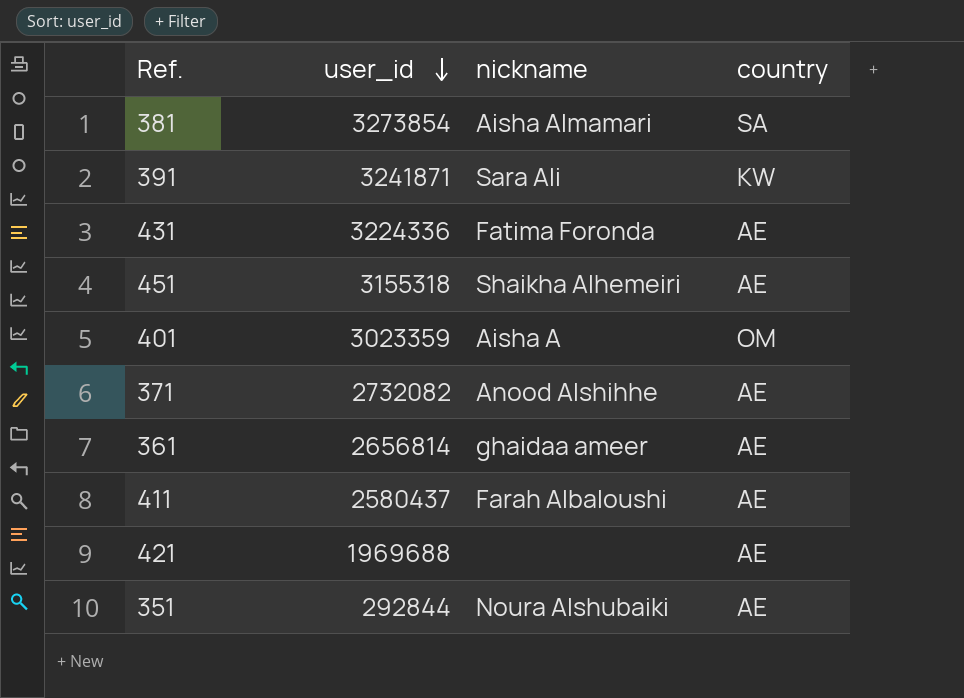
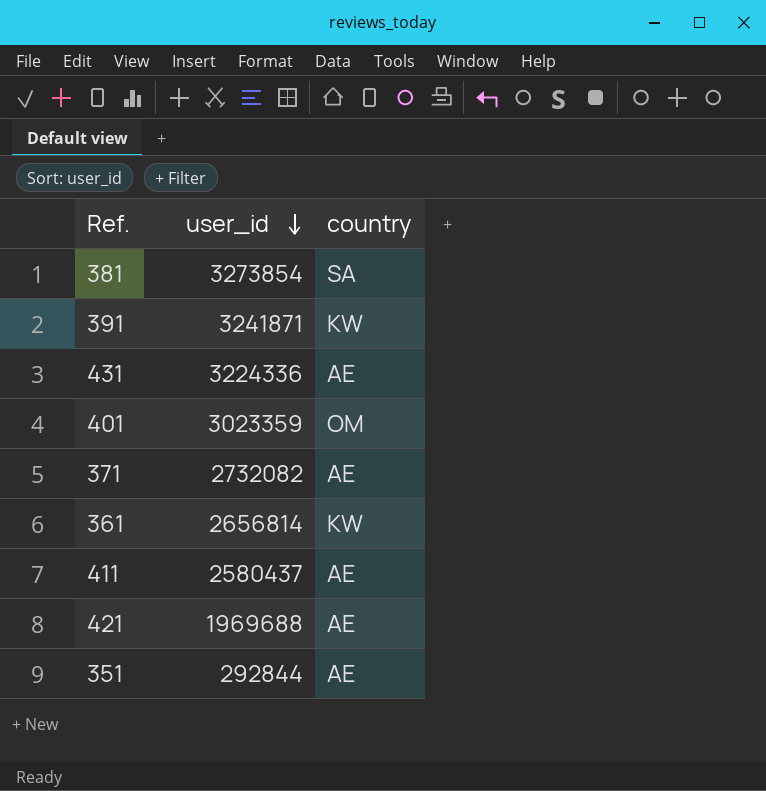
column nickname | position: 3 -> none
row 451: 3155318 | Shaikha Alhemeiri | AE -> none
361 | country: AE -> KW

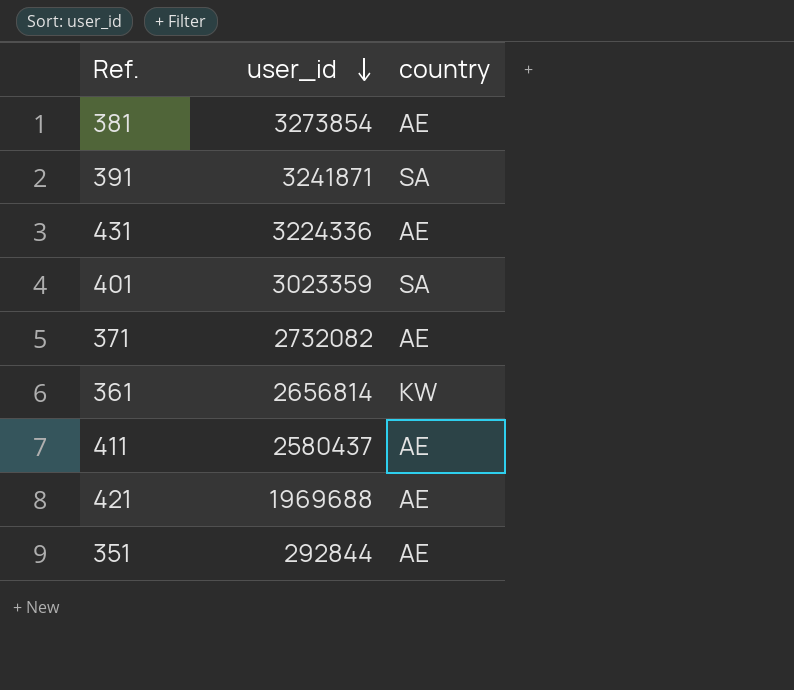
381 | country: SA -> AE
391 | country: KW -> SA
401 | country: OM -> SA

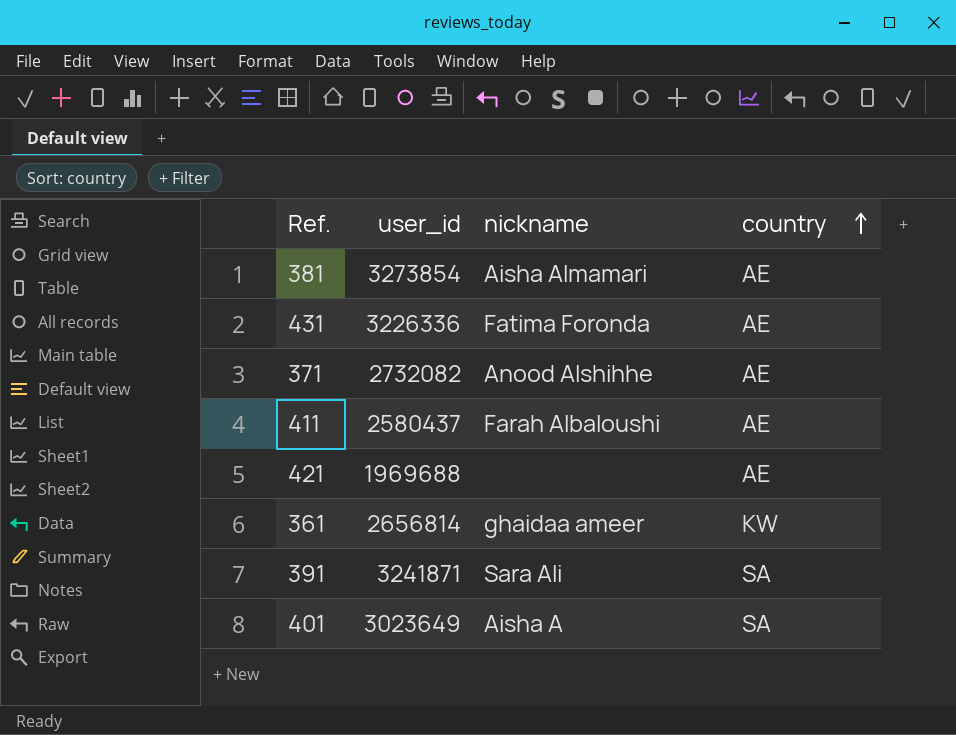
row order: user_id descending -> country ascending
column nickname | position: none -> 3
row 351: 292844 | AE -> none
431 | user_id: 3224336 -> 3226336
401 | user_id: 3023359 -> 3023649

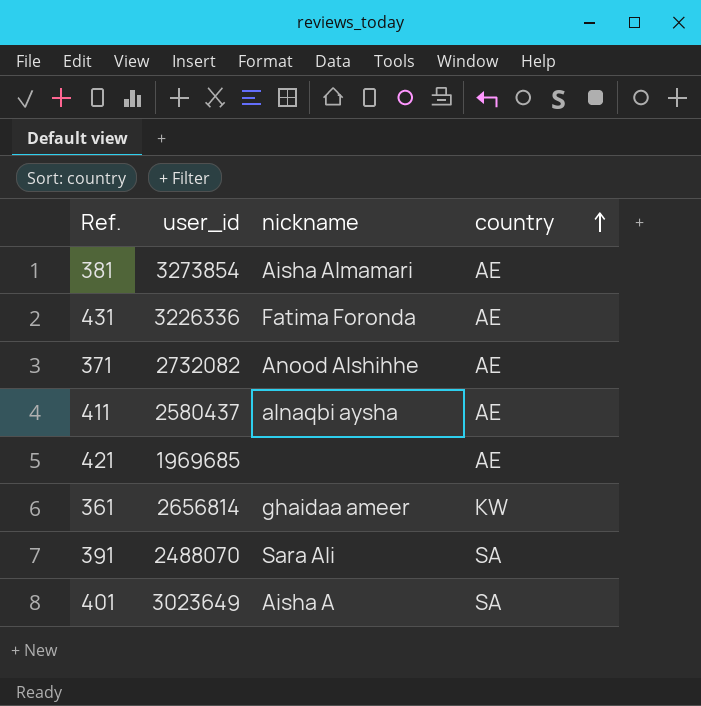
411 | nickname: Farah Albaloushi -> alnaqbi aysha
421 | user_id: 1969688 -> 1969685
391 | user_id: 3241871 -> 2488070

